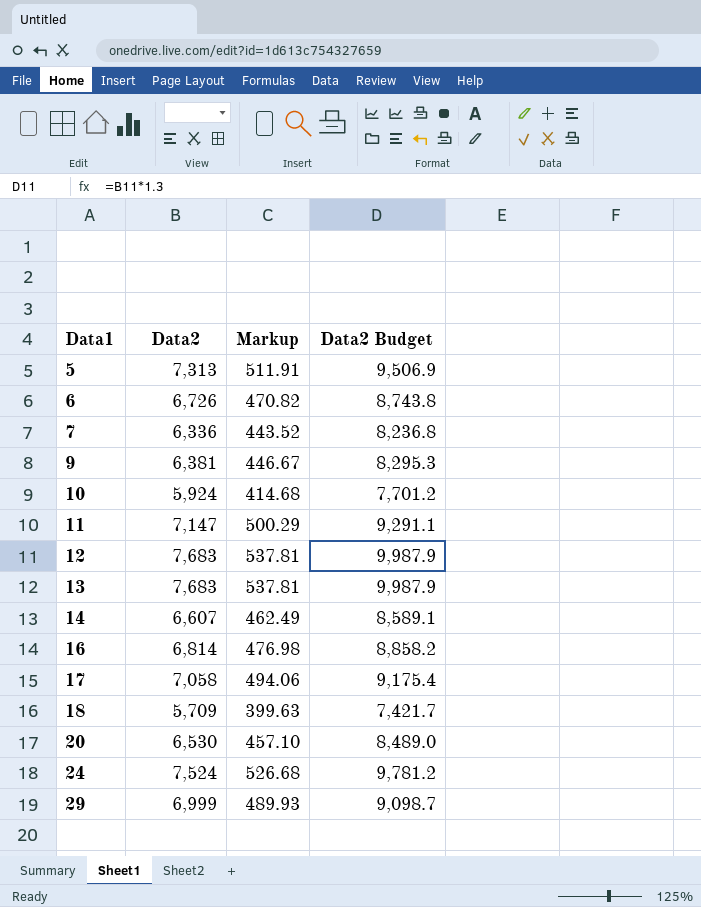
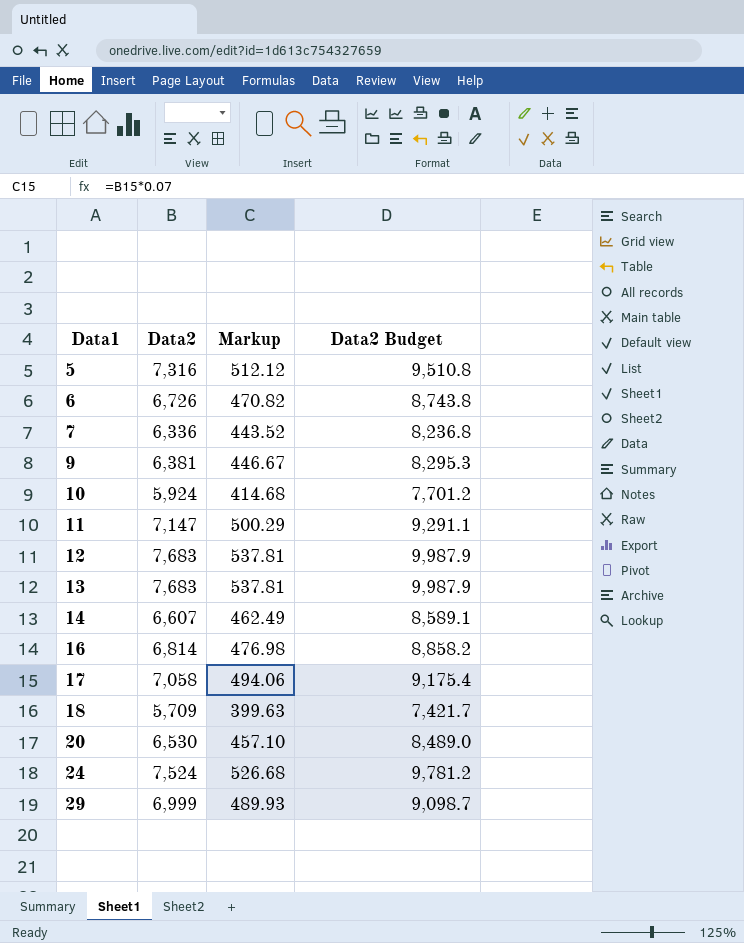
5 | Data2: 7,313 -> 7,316
5 | Markup: 511.91 -> 512.12
5 | Data2 Budget: 9,506.9 -> 9,510.8

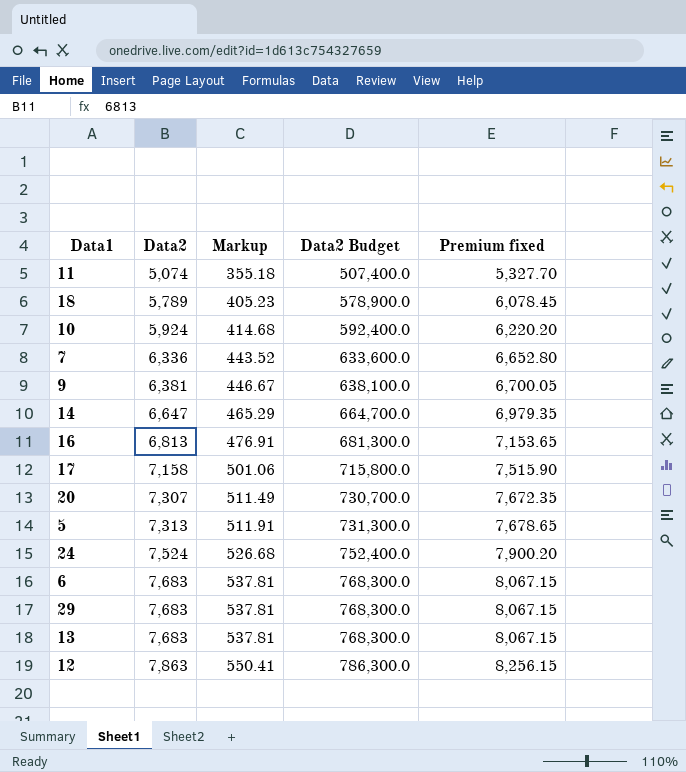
row order: Data1 ascending -> Data2 ascending
column Data2 Budget | formula: [Data2] * 1.3 -> [Data2] * 100
column Premium fixed | formula: none -> [Data2] * 1.05
11 | Data2: 7,147 -> 5,074
11 | Markup: 500.29 -> 355.18
18 | Data2: 5,709 -> 5,789
18 | Markup: 399.63 -> 405.23
14 | Data2: 6,607 -> 6,647
14 | Markup: 462.49 -> 465.29
16 | Data2: 6,814 -> 6,813
16 | Markup: 476.98 -> 476.91
17 | Data2: 7,058 -> 7,158
17 | Markup: 494.06 -> 501.06
20 | Data2: 6,530 -> 7,307
20 | Markup: 457.10 -> 511.49
5 | Data2: 7,316 -> 7,313
5 | Markup: 512.12 -> 511.91
6 | Data2: 6,726 -> 7,683
6 | Markup: 470.82 -> 537.81
29 | Data2: 6,999 -> 7,683
29 | Markup: 489.93 -> 537.81
12 | Data2: 7,683 -> 7,863
12 | Markup: 537.81 -> 550.41

